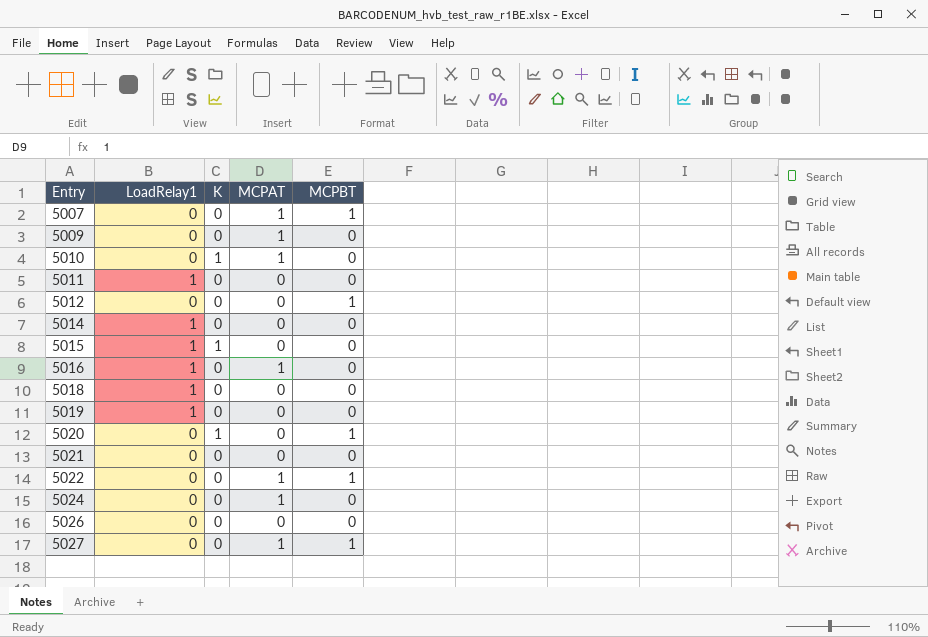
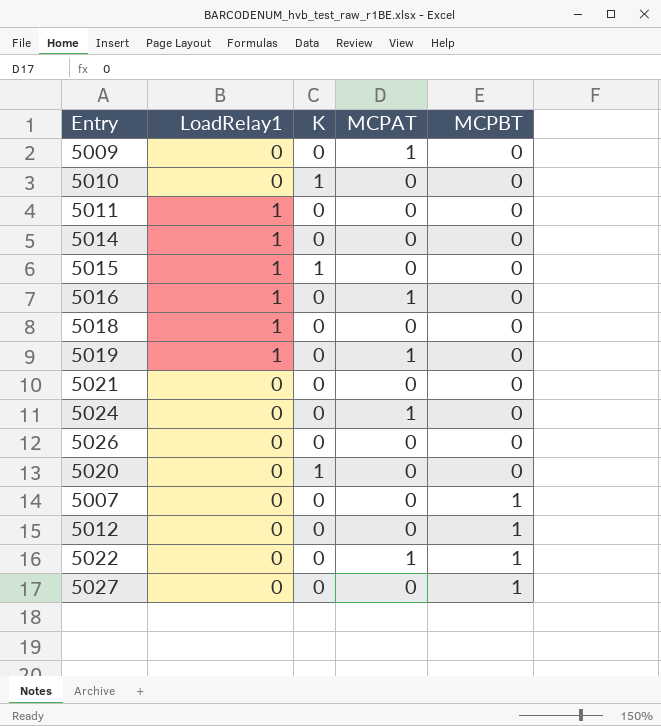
row order: Entry ascending -> MCPBT ascending
5010 | MCPAT: 1 -> 0
5019 | MCPAT: 0 -> 1
5020 | MCPBT: 1 -> 0
5007 | MCPAT: 1 -> 0
5027 | MCPAT: 1 -> 0

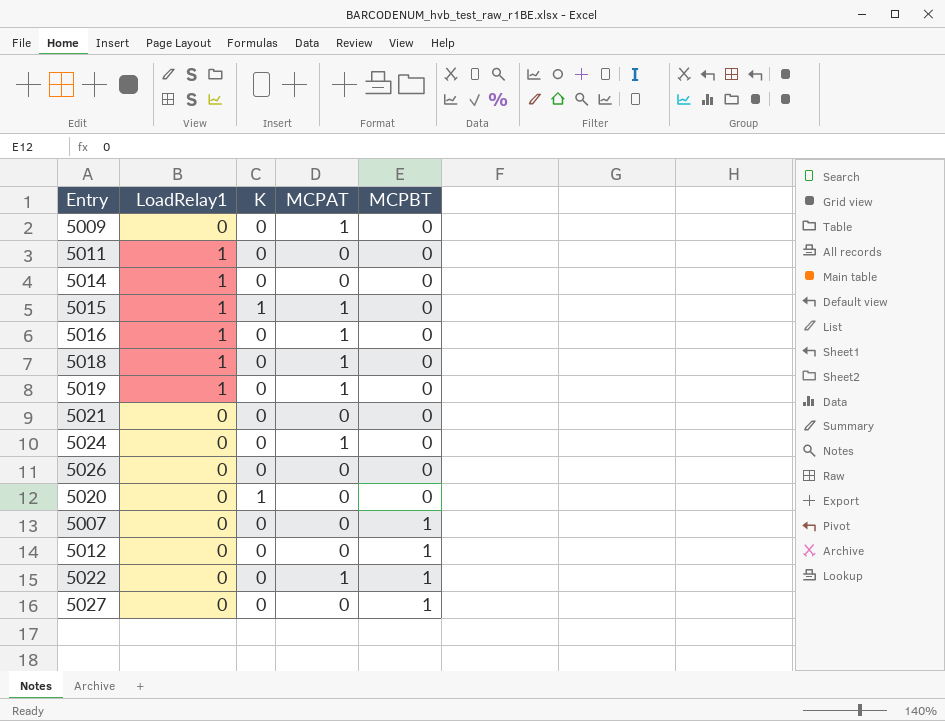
row 5010: 0 | 1 | 0 | 0 -> none
5015 | MCPAT: 0 -> 1
5018 | MCPAT: 0 -> 1

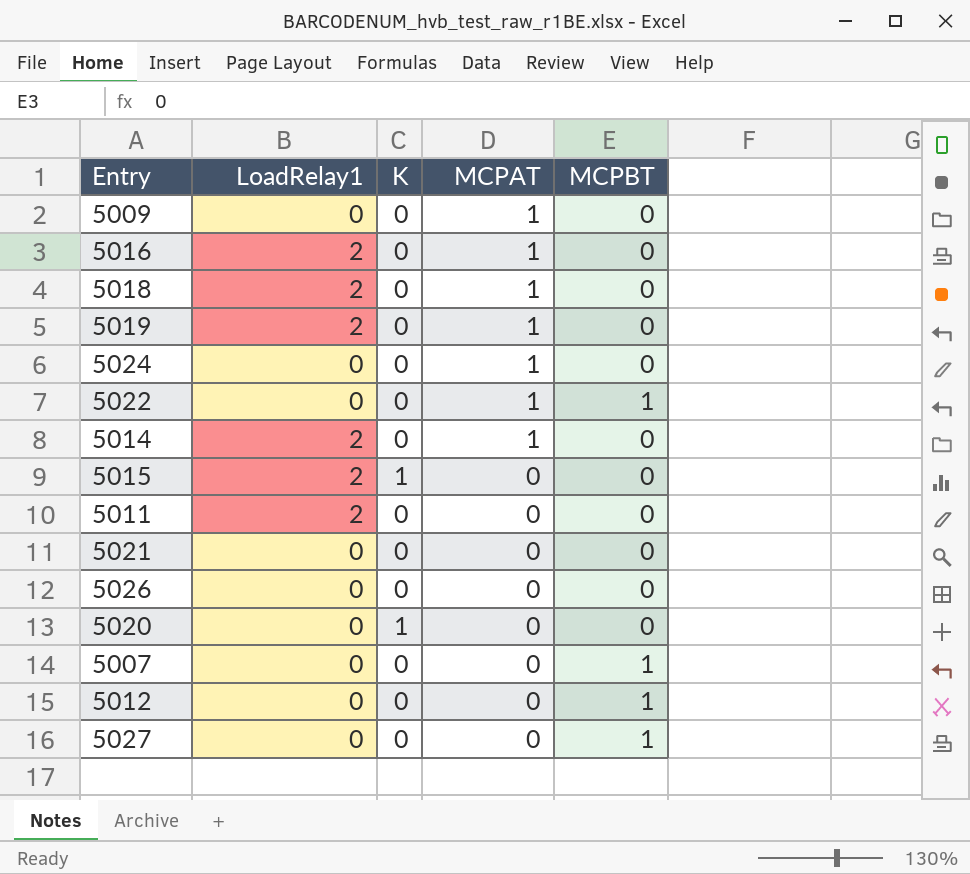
row order: MCPBT ascending -> MCPAT descending
5016 | LoadRelay1: 1 -> 2
5018 | LoadRelay1: 1 -> 2
5019 | LoadRelay1: 1 -> 2
5014 | LoadRelay1: 1 -> 2
5014 | MCPAT: 0 -> 1
5015 | LoadRelay1: 1 -> 2
5015 | MCPAT: 1 -> 0
5011 | LoadRelay1: 1 -> 2

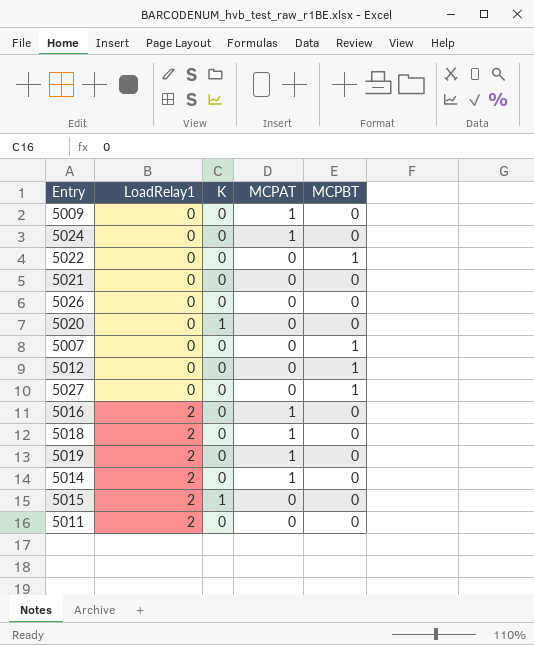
row order: MCPAT descending -> LoadRelay1 ascending
5022 | MCPAT: 1 -> 0

